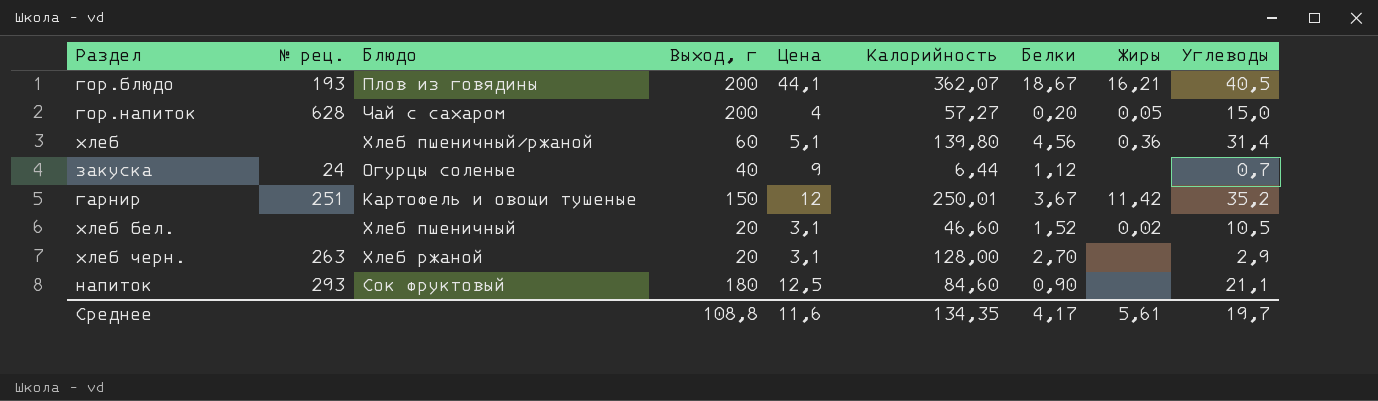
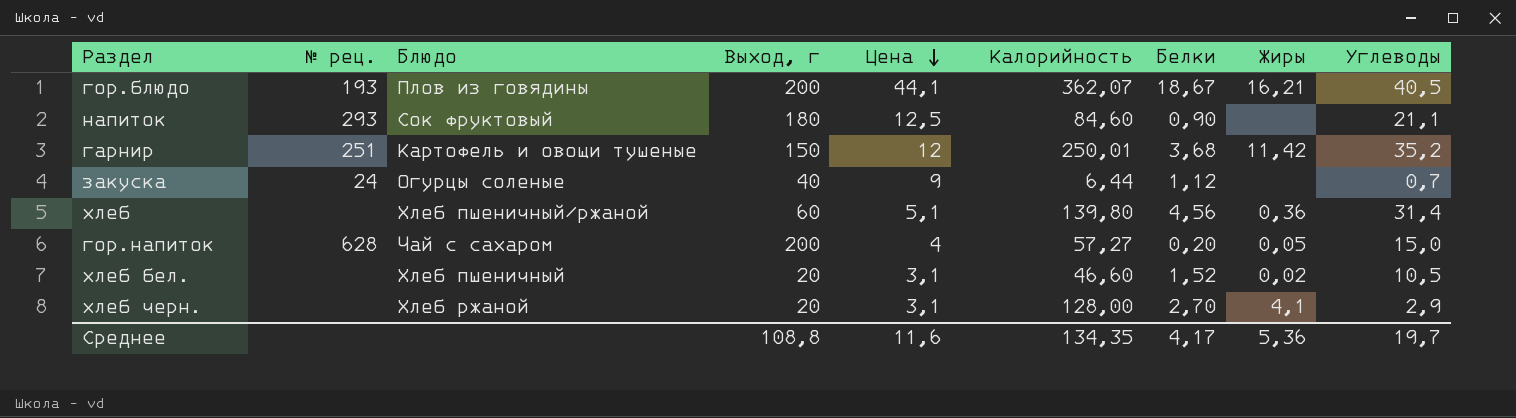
row order: none -> Цена descending
гарнир | Белки: 3,67 -> 3,68
хлеб черн. | № рец.: 263 -> none
хлеб черн. | Жиры: none -> 4,1
Среднее | Жиры: 5,61 -> 5,36

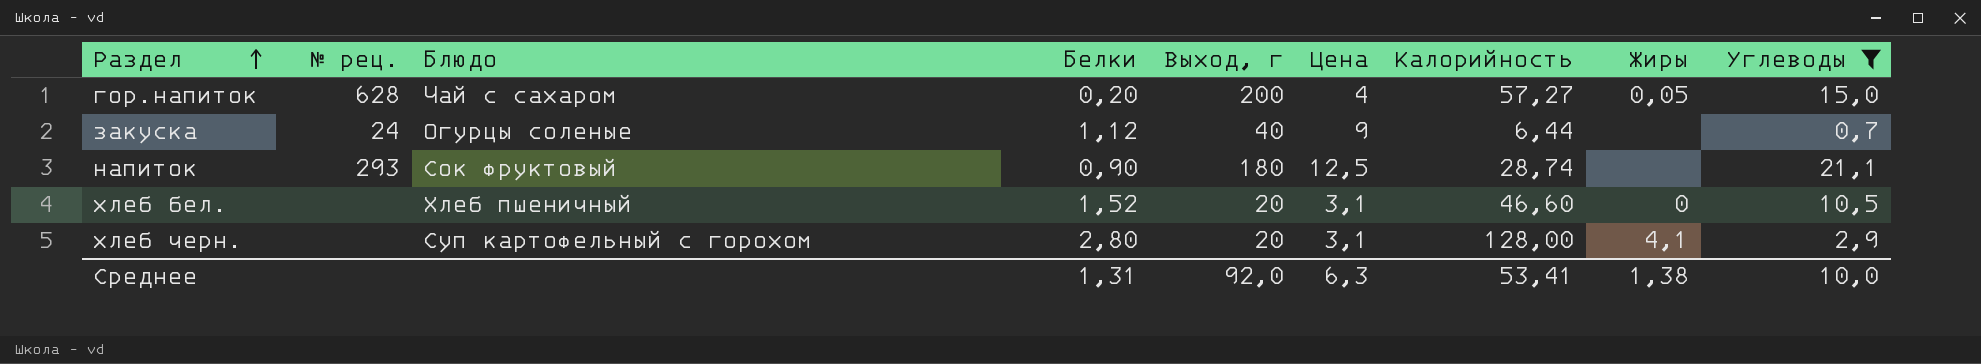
filter: none -> Углеводы <= 21,1
row order: Цена descending -> Раздел ascending
column Белки | position: 7 -> 4
напиток | Калорийность: 84,60 -> 28,74
хлеб бел. | Жиры: 0,02 -> 0
хлеб черн. | Блюдо: Хлеб ржаной -> Суп картофельный с горохом
хлеб черн. | Белки: 2,70 -> 2,80
Среднее | Белки: 4,17 -> 1,31
Среднее | Выход, г: 108,8 -> 92,0
Среднее | Цена: 11,6 -> 6,3
Среднее | Калорийность: 134,35 -> 53,41
Среднее | Жиры: 5,36 -> 1,38
Среднее | Углеводы: 19,7 -> 10,0

